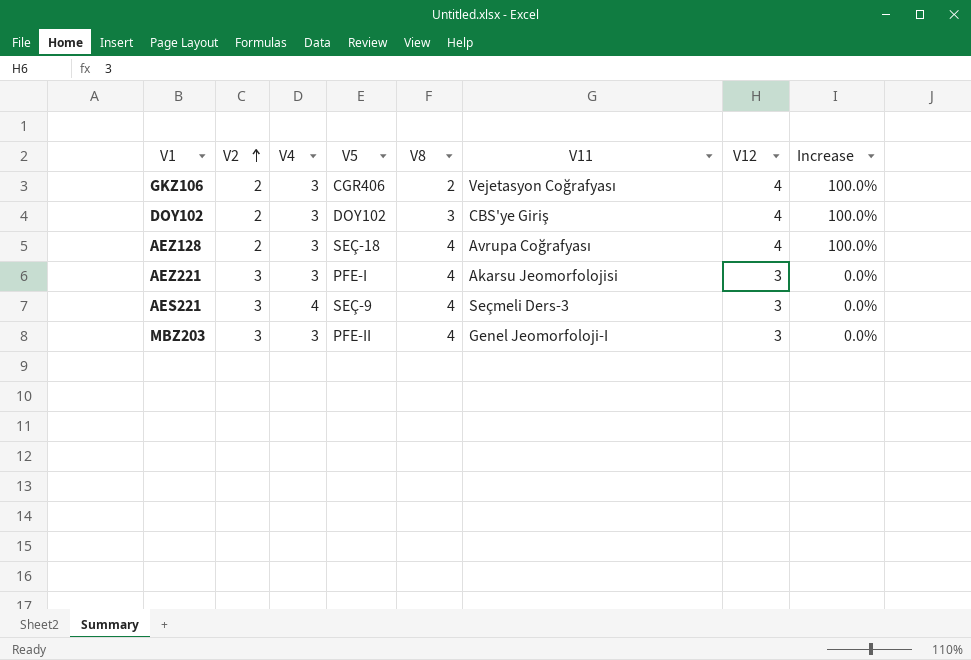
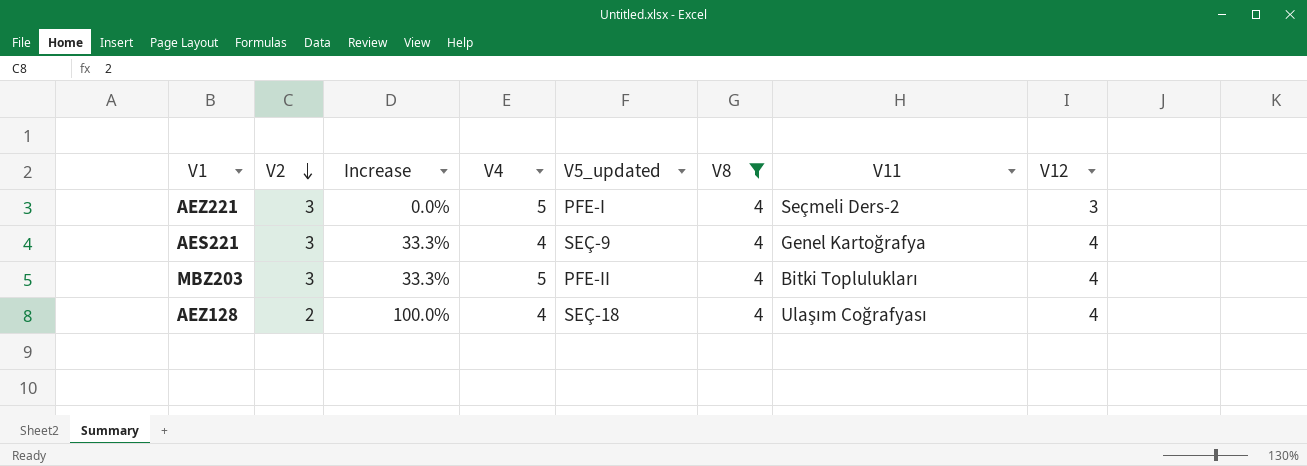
filter: none -> V8 = 4
row order: V2 ascending -> V2 descending
column Increase | position: 8 -> 3
column name: V5 -> V5_updated
AEZ221 | V4: 3 -> 5
AEZ221 | V11: Akarsu Jeomorfolojisi -> Seçmeli Ders-2
AES221 | Increase: 0.0% -> 33.3%
AES221 | V11: Seçmeli Ders-3 -> Genel Kartoğrafya
AES221 | V12: 3 -> 4
MBZ203 | Increase: 0.0% -> 33.3%
MBZ203 | V4: 3 -> 5
MBZ203 | V11: Genel Jeomorfoloji-I -> Bitki Toplulukları
MBZ203 | V12: 3 -> 4
AEZ128 | V4: 3 -> 4
AEZ128 | V11: Avrupa Coğrafyası -> Ulaşım Coğrafyası

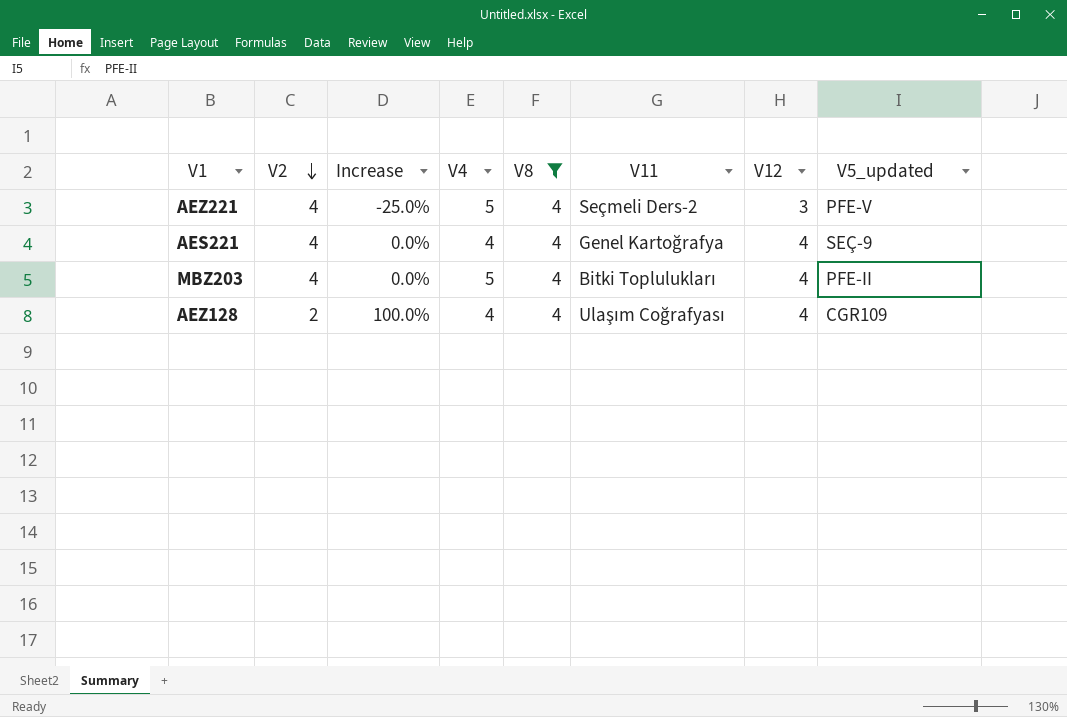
column V5_updated | position: 5 -> 8
AEZ221 | V2: 3 -> 4
AEZ221 | Increase: 0.0% -> -25.0%
AEZ221 | V5_updated: PFE-I -> PFE-V
AES221 | V2: 3 -> 4
AES221 | Increase: 33.3% -> 0.0%
MBZ203 | V2: 3 -> 4
MBZ203 | Increase: 33.3% -> 0.0%
AEZ128 | V5_updated: SEÇ-18 -> CGR109

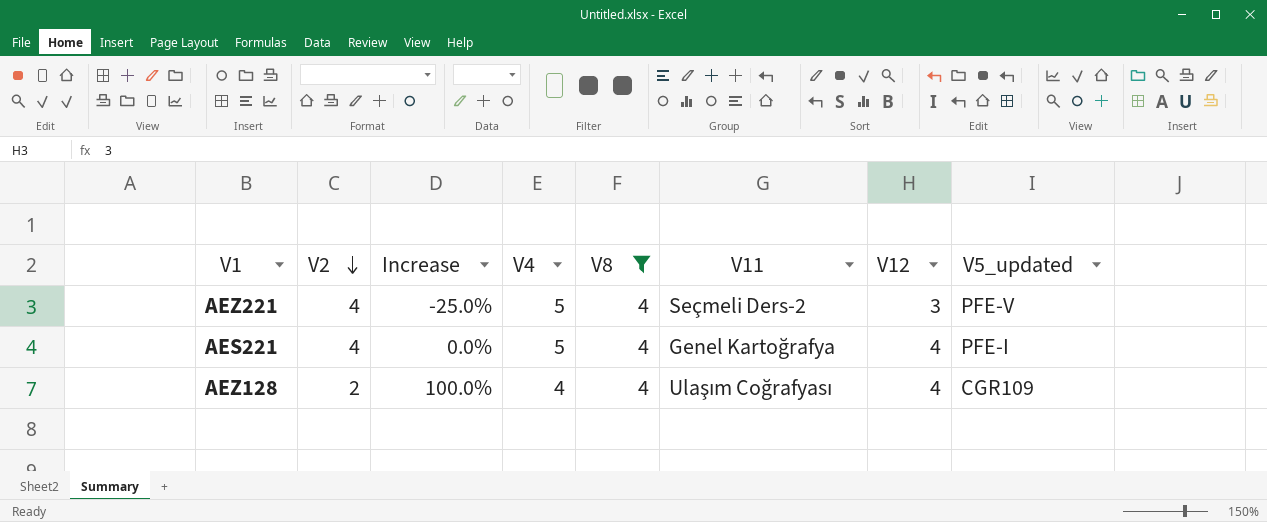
row MBZ203: 4 | 0.0% | 5 | 4 | Bitki Toplulukları | 4 | PFE-II -> none
AES221 | V4: 4 -> 5
AES221 | V5_updated: SEÇ-9 -> PFE-I

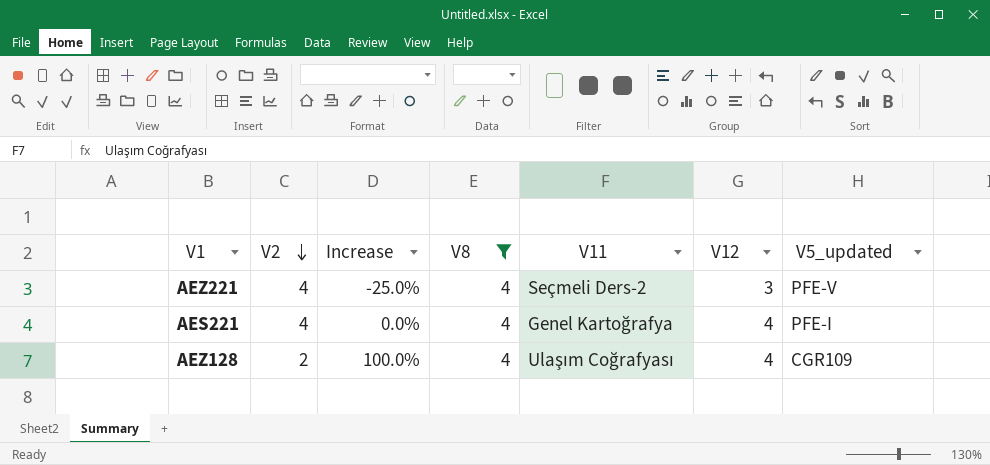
column V4 | position: 4 -> none

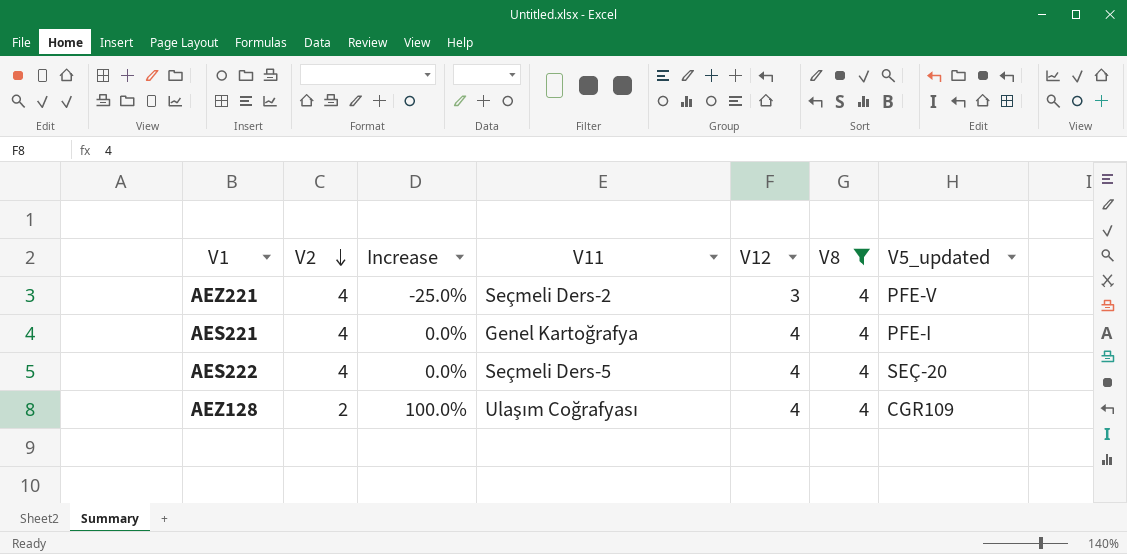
column V8 | position: 4 -> 6
row AES222: none -> 4 | 0.0% | Seçmeli Ders-5 | 4 | 4 | SEÇ-20

